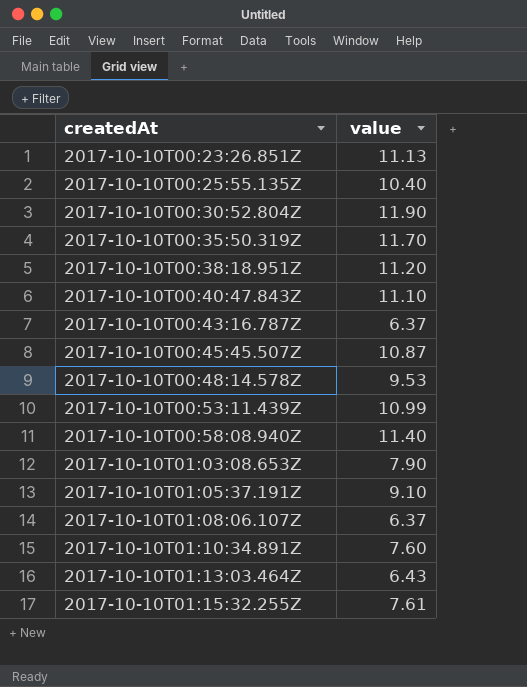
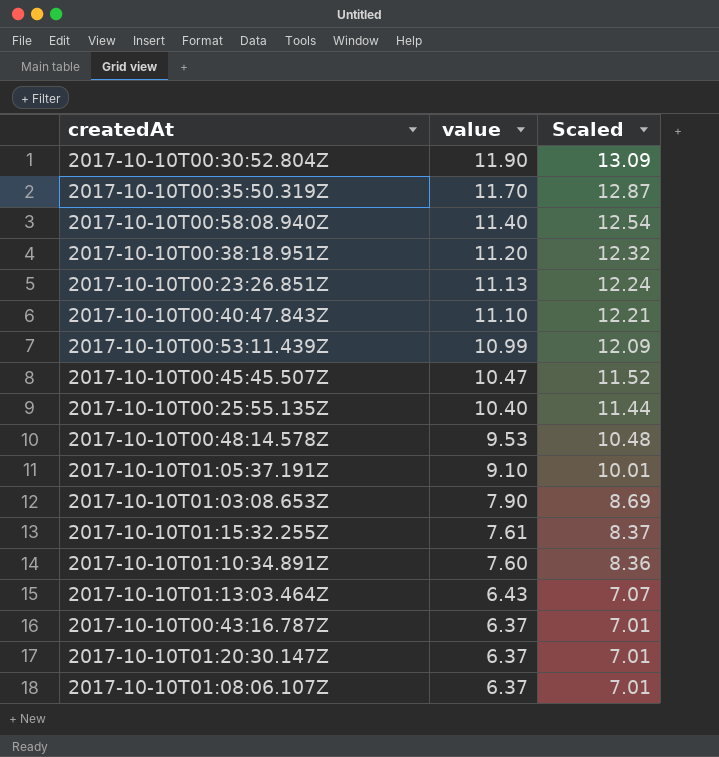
row order: createdAt ascending -> value descending
column Scaled | formula: none -> [value] * 1.1
2017-10-10T00:45:45.507Z | value: 10.87 -> 10.47
row 2017-10-10T01:20:30.147Z: none -> 6.37 | 7.01

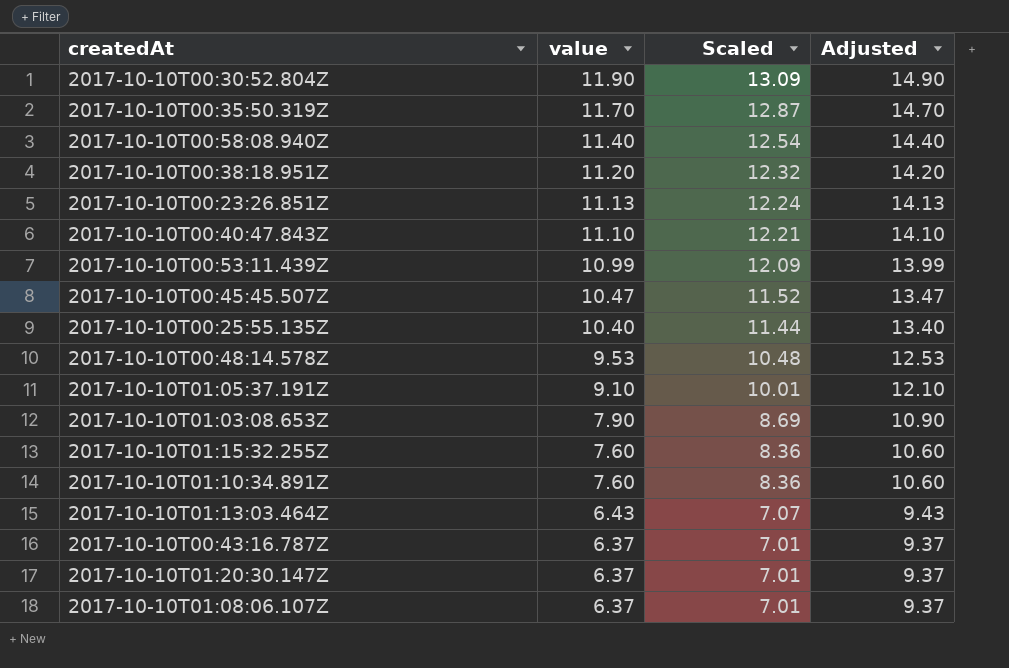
column Adjusted | formula: none -> [value] + 3
2017-10-10T01:15:32.255Z | value: 7.61 -> 7.60
2017-10-10T01:15:32.255Z | Scaled: 8.37 -> 8.36

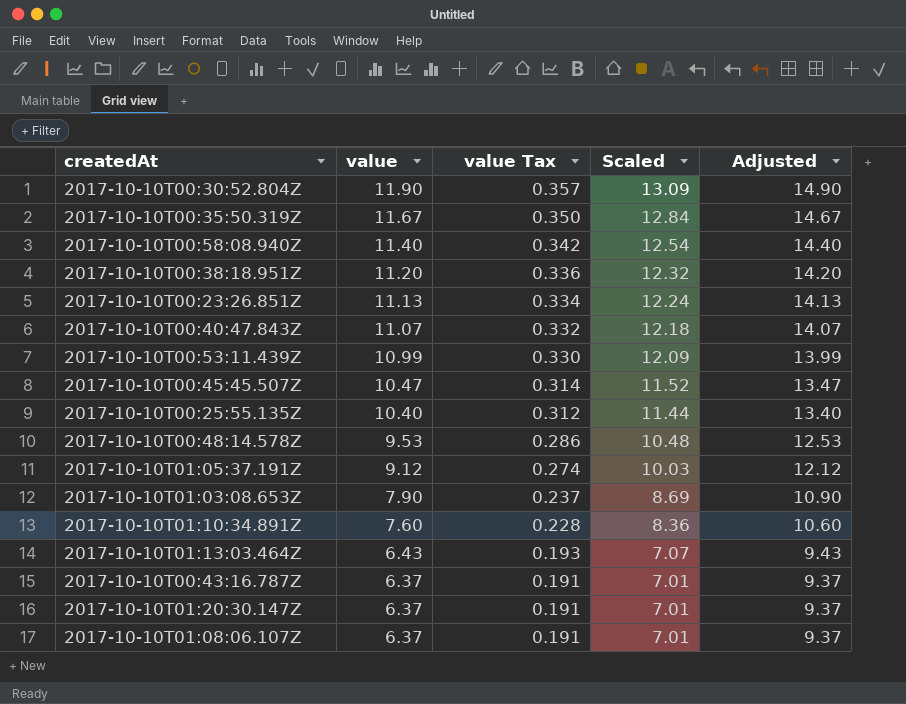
column value Tax | formula: none -> [value] * 0.03
row 2017-10-10T01:15:32.255Z: 7.60 | 8.36 | 10.60 -> none
2017-10-10T00:35:50.319Z | value: 11.70 -> 11.67
2017-10-10T00:35:50.319Z | Scaled: 12.87 -> 12.84
2017-10-10T00:35:50.319Z | Adjusted: 14.70 -> 14.67
2017-10-10T00:40:47.843Z | value: 11.10 -> 11.07
2017-10-10T00:40:47.843Z | Scaled: 12.21 -> 12.18
2017-10-10T00:40:47.843Z | Adjusted: 14.10 -> 14.07
2017-10-10T01:05:37.191Z | value: 9.10 -> 9.12
2017-10-10T01:05:37.191Z | Scaled: 10.01 -> 10.03
2017-10-10T01:05:37.191Z | Adjusted: 12.10 -> 12.12

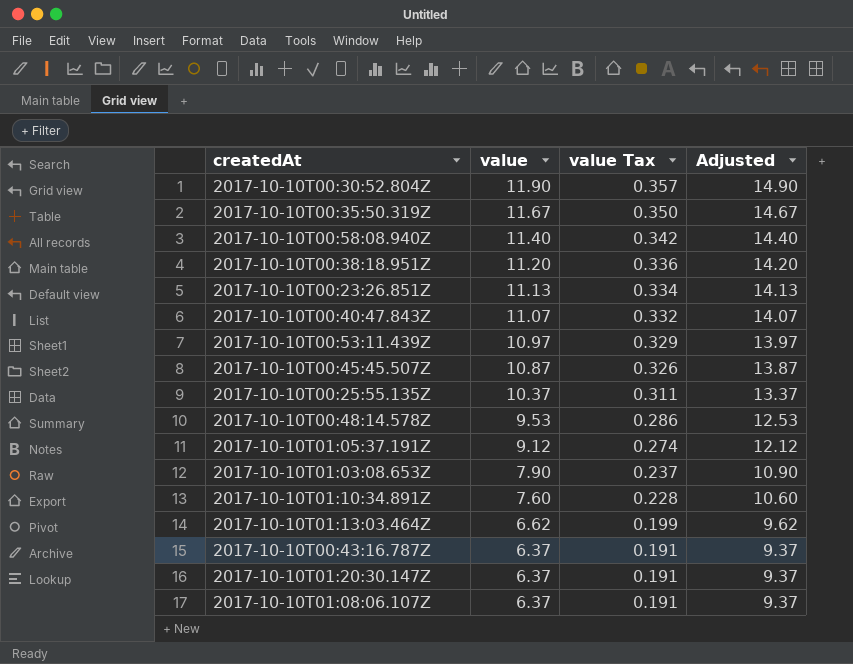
column Scaled | formula: [value] * 1.1 -> none
2017-10-10T00:53:11.439Z | value: 10.99 -> 10.97
2017-10-10T00:53:11.439Z | value Tax: 0.330 -> 0.329
2017-10-10T00:53:11.439Z | Adjusted: 13.99 -> 13.97
2017-10-10T00:45:45.507Z | value: 10.47 -> 10.87
2017-10-10T00:45:45.507Z | value Tax: 0.314 -> 0.326
2017-10-10T00:45:45.507Z | Adjusted: 13.47 -> 13.87
2017-10-10T00:25:55.135Z | value: 10.40 -> 10.37
2017-10-10T00:25:55.135Z | value Tax: 0.312 -> 0.311
2017-10-10T00:25:55.135Z | Adjusted: 13.40 -> 13.37
2017-10-10T01:13:03.464Z | value: 6.43 -> 6.62
2017-10-10T01:13:03.464Z | value Tax: 0.193 -> 0.199
2017-10-10T01:13:03.464Z | Adjusted: 9.43 -> 9.62

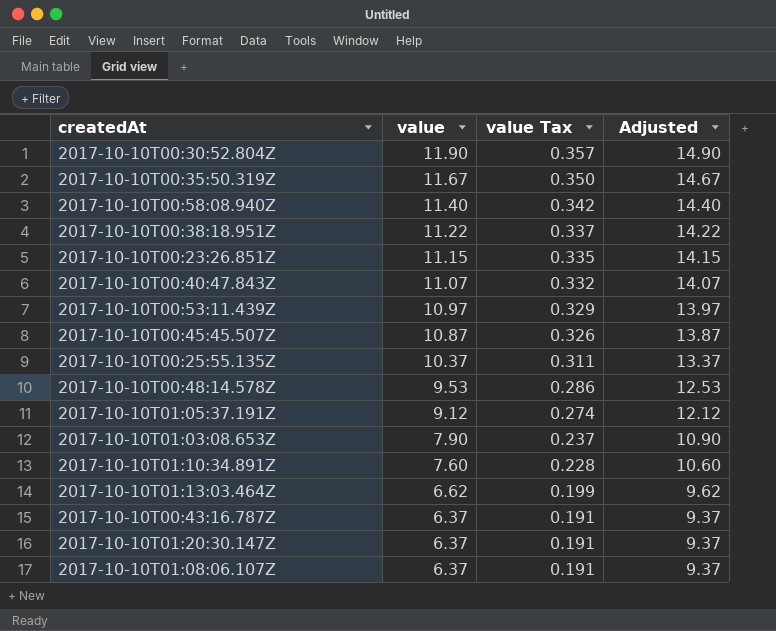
2017-10-10T00:38:18.951Z | value: 11.20 -> 11.22
2017-10-10T00:38:18.951Z | value Tax: 0.336 -> 0.337
2017-10-10T00:38:18.951Z | Adjusted: 14.20 -> 14.22
2017-10-10T00:23:26.851Z | value: 11.13 -> 11.15
2017-10-10T00:23:26.851Z | value Tax: 0.334 -> 0.335
2017-10-10T00:23:26.851Z | Adjusted: 14.13 -> 14.15

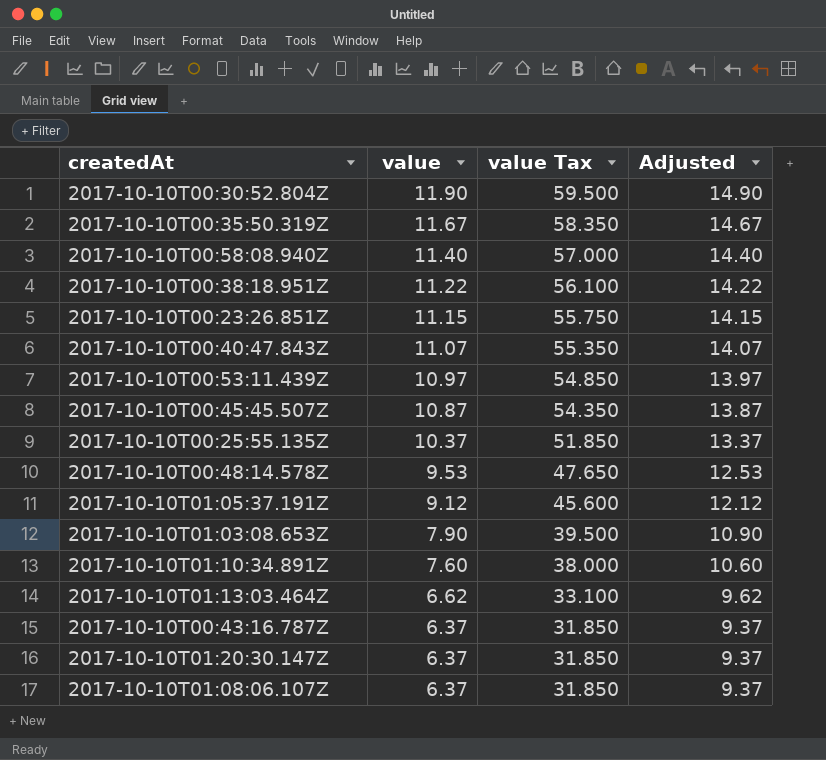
column value Tax | formula: [value] * 0.03 -> [value] * 5

